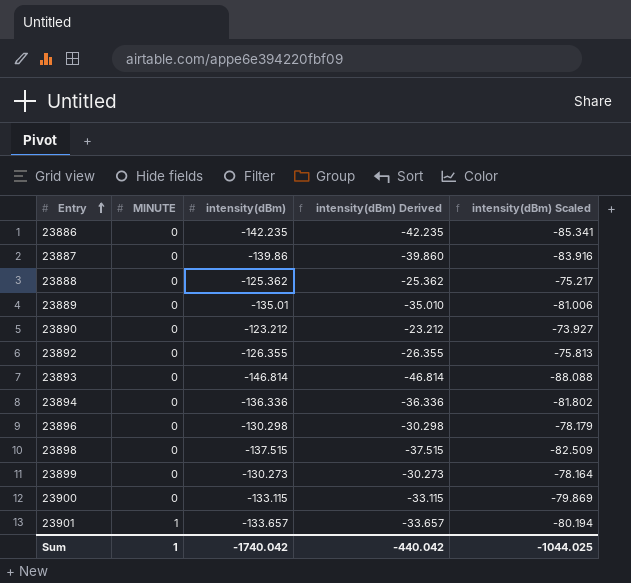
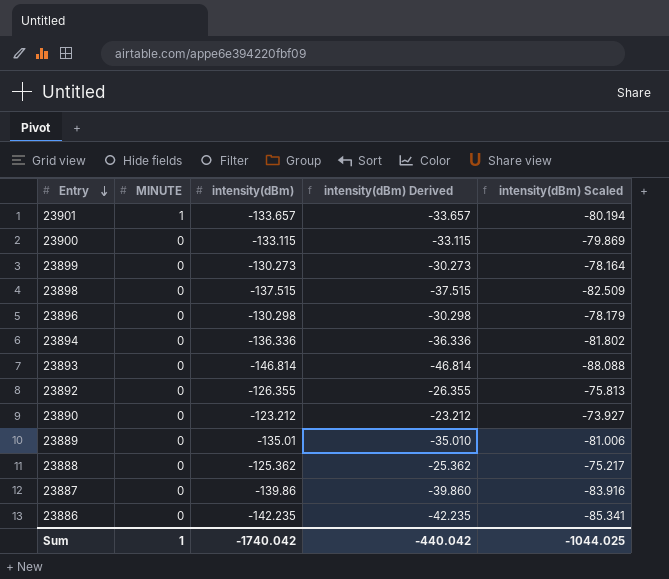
row order: Entry ascending -> Entry descending

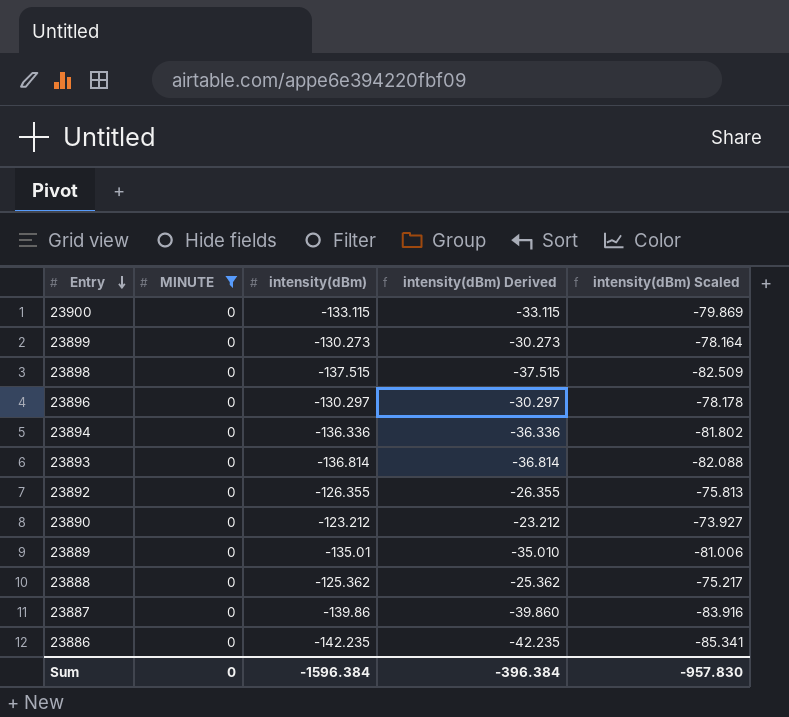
filter: none -> MINUTE = 0
23896 | intensity(dBm): -130.298 -> -130.297
23896 | intensity(dBm) Derived: -30.298 -> -30.297
23896 | intensity(dBm) Scaled: -78.179 -> -78.178
23893 | intensity(dBm): -146.814 -> -136.814
23893 | intensity(dBm) Derived: -46.814 -> -36.814
23893 | intensity(dBm) Scaled: -88.088 -> -82.088
Sum | MINUTE: 1 -> 0
Sum | intensity(dBm): -1740.042 -> -1596.384
Sum | intensity(dBm) Derived: -440.042 -> -396.384
Sum | intensity(dBm) Scaled: -1044.025 -> -957.830

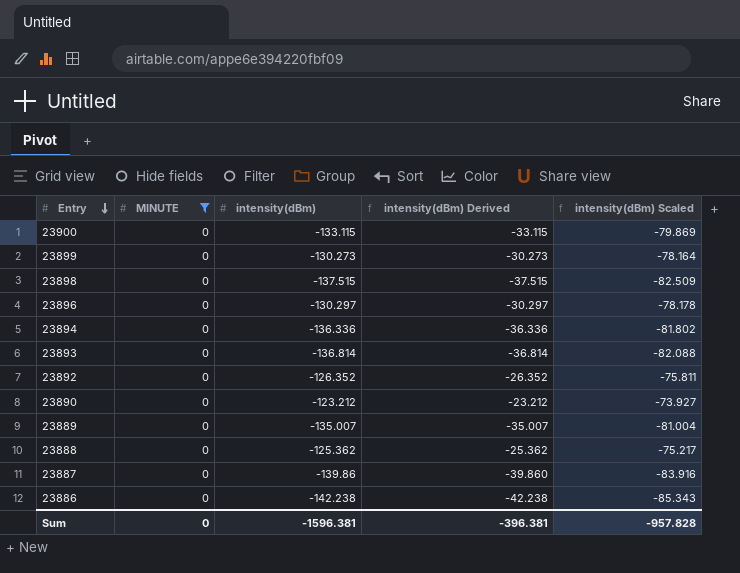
23892 | intensity(dBm): -126.355 -> -126.352
23892 | intensity(dBm) Derived: -26.355 -> -26.352
23892 | intensity(dBm) Scaled: -75.813 -> -75.811
23889 | intensity(dBm): -135.01 -> -135.007
23889 | intensity(dBm) Derived: -35.010 -> -35.007
23889 | intensity(dBm) Scaled: -81.006 -> -81.004
23886 | intensity(dBm): -142.235 -> -142.238
23886 | intensity(dBm) Derived: -42.235 -> -42.238
23886 | intensity(dBm) Scaled: -85.341 -> -85.343
Sum | intensity(dBm): -1596.384 -> -1596.381
Sum | intensity(dBm) Derived: -396.384 -> -396.381
Sum | intensity(dBm) Scaled: -957.830 -> -957.828

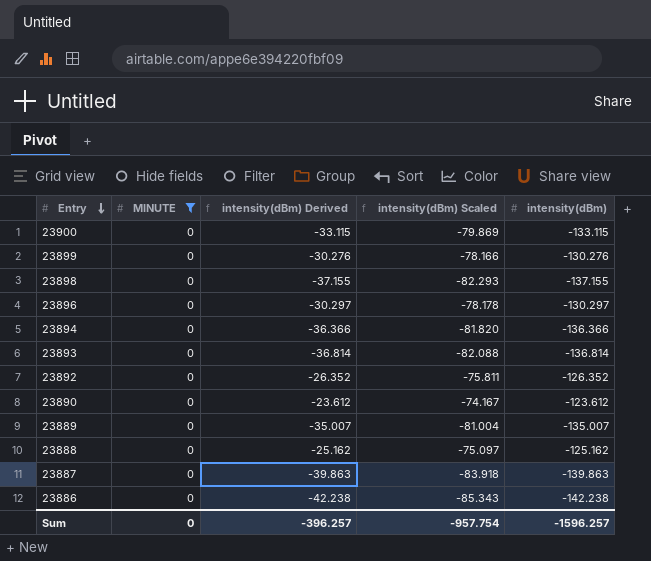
column intensity(dBm) | position: 3 -> 5
23899 | intensity(dBm) Derived: -30.273 -> -30.276
23899 | intensity(dBm) Scaled: -78.164 -> -78.166
23899 | intensity(dBm): -130.273 -> -130.276
23898 | intensity(dBm) Derived: -37.515 -> -37.155
23898 | intensity(dBm) Scaled: -82.509 -> -82.293
23898 | intensity(dBm): -137.515 -> -137.155
23894 | intensity(dBm) Derived: -36.336 -> -36.366
23894 | intensity(dBm) Scaled: -81.802 -> -81.820
23894 | intensity(dBm): -136.336 -> -136.366
23890 | intensity(dBm) Derived: -23.212 -> -23.612
23890 | intensity(dBm) Scaled: -73.927 -> -74.167
23890 | intensity(dBm): -123.212 -> -123.612
23888 | intensity(dBm) Derived: -25.362 -> -25.162
23888 | intensity(dBm) Scaled: -75.217 -> -75.097
23888 | intensity(dBm): -125.362 -> -125.162
23887 | intensity(dBm) Derived: -39.860 -> -39.863
23887 | intensity(dBm) Scaled: -83.916 -> -83.918
23887 | intensity(dBm): -139.86 -> -139.863
Sum | intensity(dBm) Derived: -396.381 -> -396.257
Sum | intensity(dBm) Scaled: -957.828 -> -957.754
Sum | intensity(dBm): -1596.381 -> -1596.257

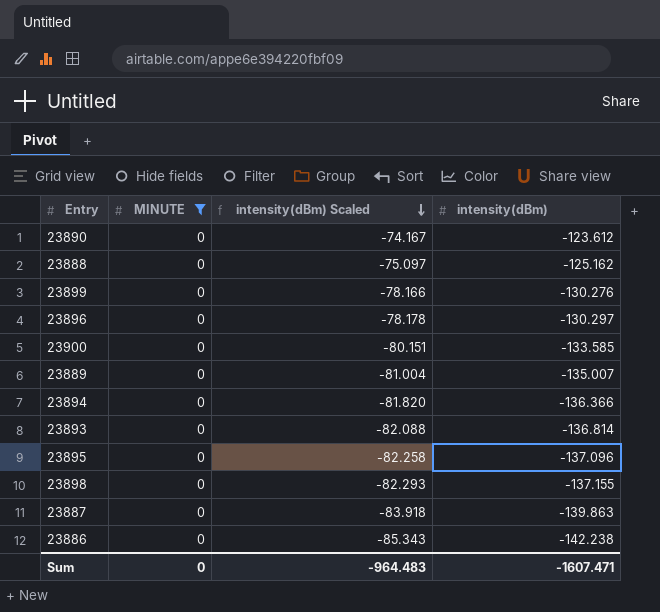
row order: Entry descending -> intensity(dBm) Scaled descending
column intensity(dBm) Derived | formula: [intensity(dBm)] + 100 -> none
row 23892: 0 | -26.352 | -75.811 | -126.352 -> none
23900 | intensity(dBm) Scaled: -79.869 -> -80.151
23900 | intensity(dBm): -133.115 -> -133.585
row 23895: none -> 0 | -82.258 | -137.096
Sum | intensity(dBm) Scaled: -957.754 -> -964.483
Sum | intensity(dBm): -1596.257 -> -1607.471

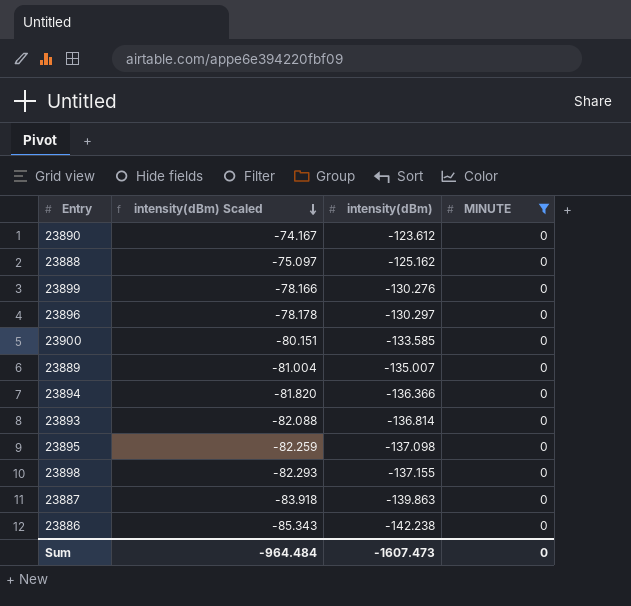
column MINUTE | position: 2 -> 4
23895 | intensity(dBm) Scaled: -82.258 -> -82.259
23895 | intensity(dBm): -137.096 -> -137.098
Sum | intensity(dBm) Scaled: -964.483 -> -964.484
Sum | intensity(dBm): -1607.471 -> -1607.473

